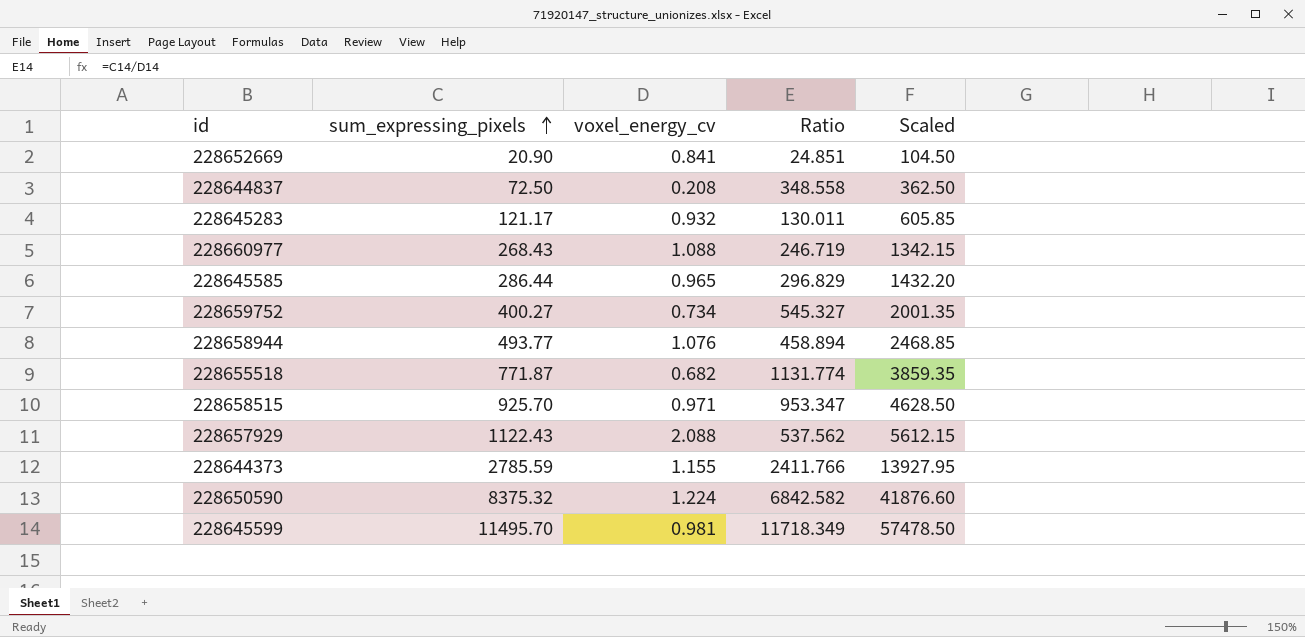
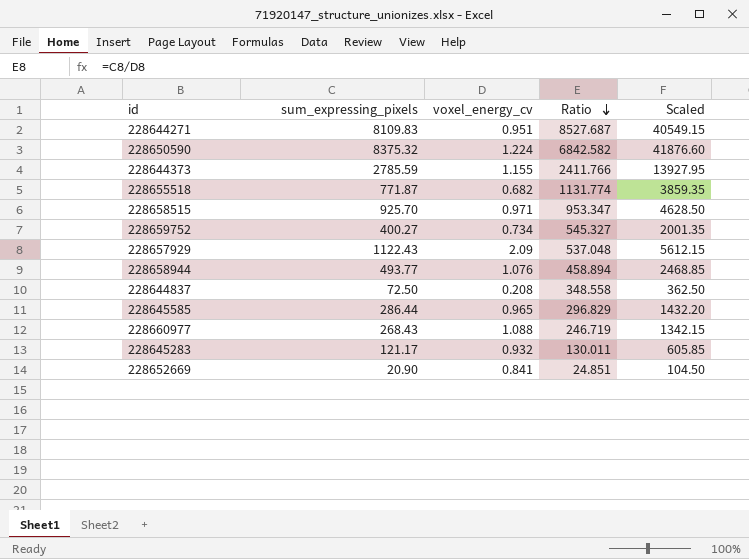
row order: sum_expressing_pixels ascending -> Ratio descending
row 228645599: 11495.70 | 0.981 | 11718.349 | 57478.50 -> none
row 228644271: none -> 8109.83 | 0.951 | 8527.687 | 40549.15
228657929 | voxel_energy_cv: 2.088 -> 2.09
228657929 | Ratio: 537.562 -> 537.048

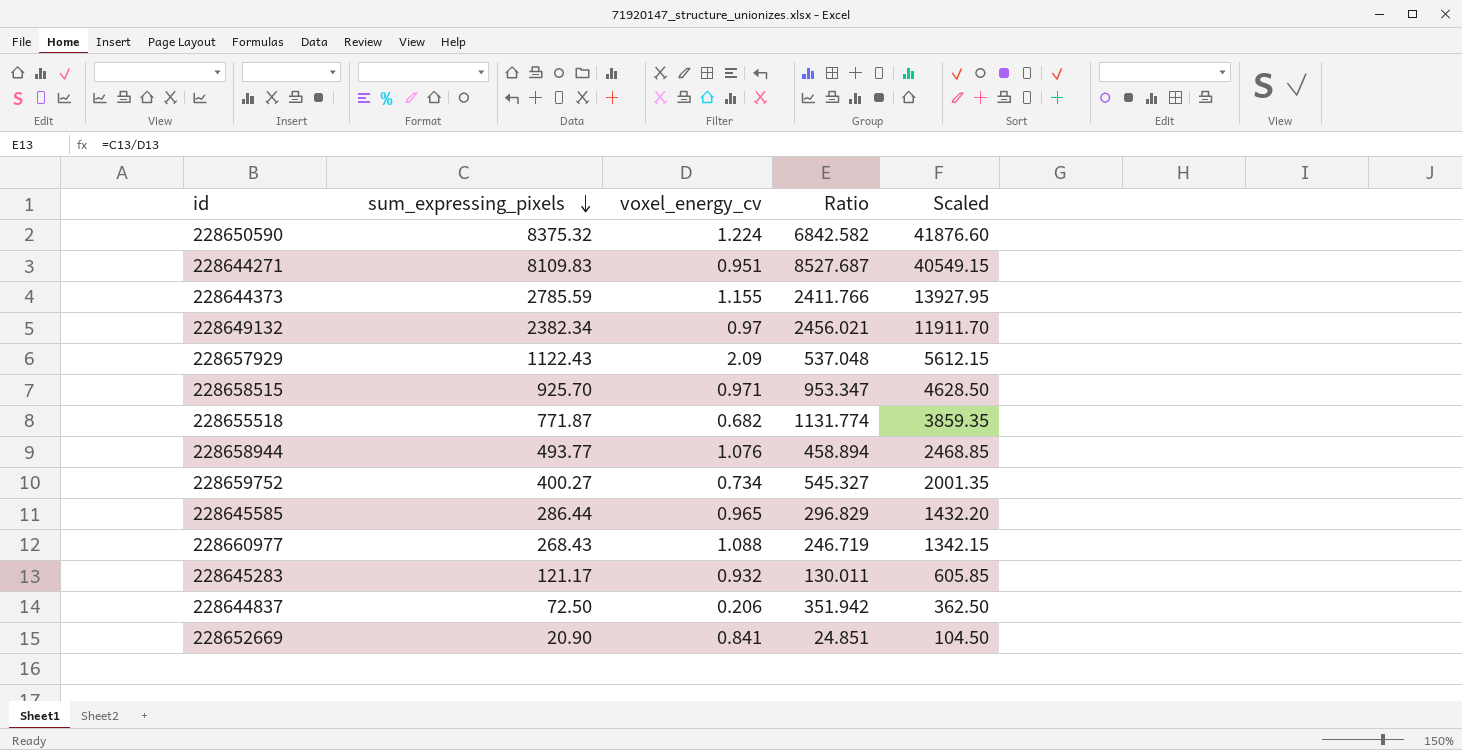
row order: Ratio descending -> sum_expressing_pixels descending
row 228649132: none -> 2382.34 | 0.97 | 2456.021 | 11911.70
228644837 | voxel_energy_cv: 0.208 -> 0.206
228644837 | Ratio: 348.558 -> 351.942

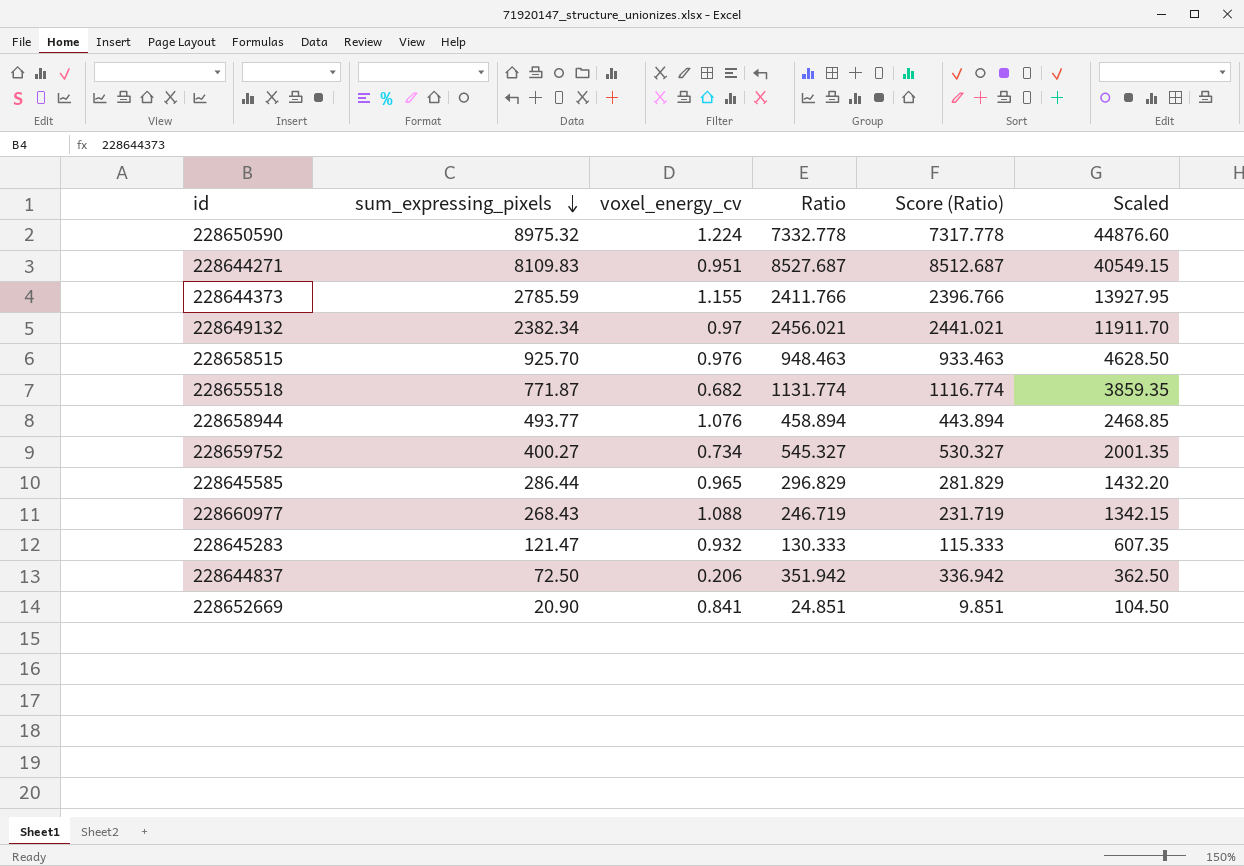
column Score (Ratio) | formula: none -> [Ratio] - 15
row 228657929: 1122.43 | 2.09 | 537.048 | 5612.15 -> none
228650590 | sum_expressing_pixels: 8375.32 -> 8975.32
228650590 | Ratio: 6842.582 -> 7332.778
228650590 | Scaled: 41876.60 -> 44876.60
228658515 | voxel_energy_cv: 0.971 -> 0.976
228658515 | Ratio: 953.347 -> 948.463
228645283 | sum_expressing_pixels: 121.17 -> 121.47
228645283 | Ratio: 130.011 -> 130.333
228645283 | Scaled: 605.85 -> 607.35

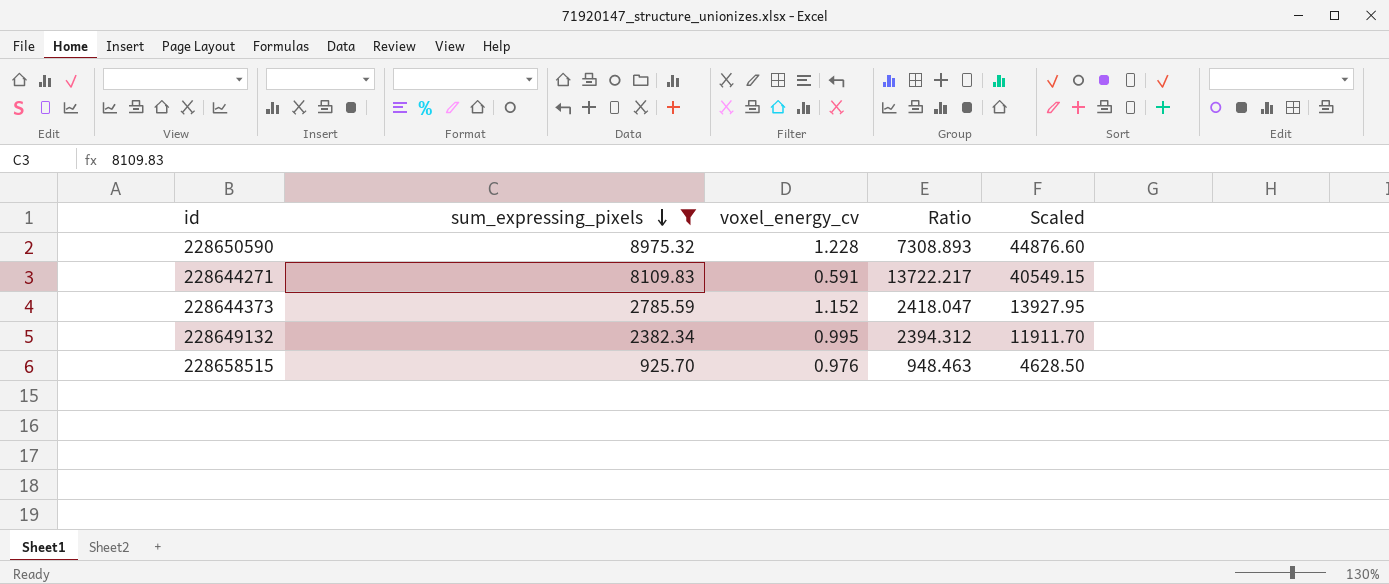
filter: none -> sum_expressing_pixels >= 925.70
column Score (Ratio) | formula: [Ratio] - 15 -> none
228650590 | voxel_energy_cv: 1.224 -> 1.228
228650590 | Ratio: 7332.778 -> 7308.893
228644271 | voxel_energy_cv: 0.951 -> 0.591
228644271 | Ratio: 8527.687 -> 13722.217
228644373 | voxel_energy_cv: 1.155 -> 1.152
228644373 | Ratio: 2411.766 -> 2418.047
228649132 | voxel_energy_cv: 0.97 -> 0.995
228649132 | Ratio: 2456.021 -> 2394.312

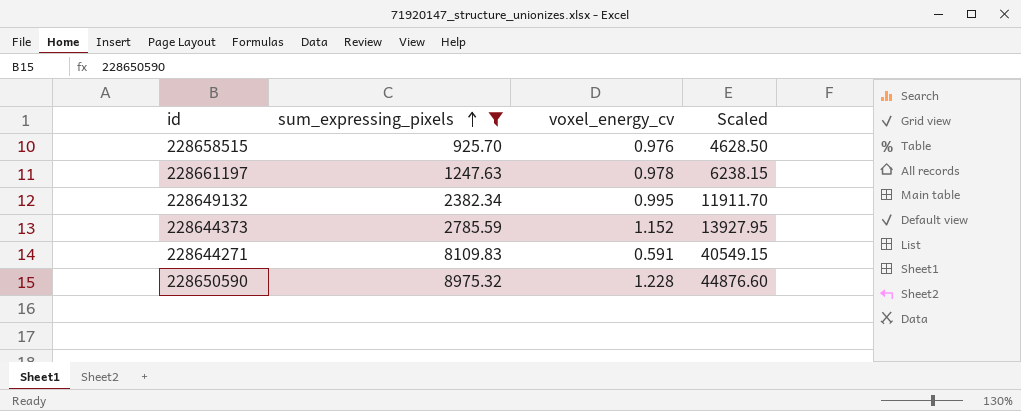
row order: sum_expressing_pixels descending -> sum_expressing_pixels ascending
column Ratio | formula: [sum_expressing_pixels] / [voxel_energy_cv] -> none
row 228661197: none -> 1247.63 | 0.978 | 6238.15

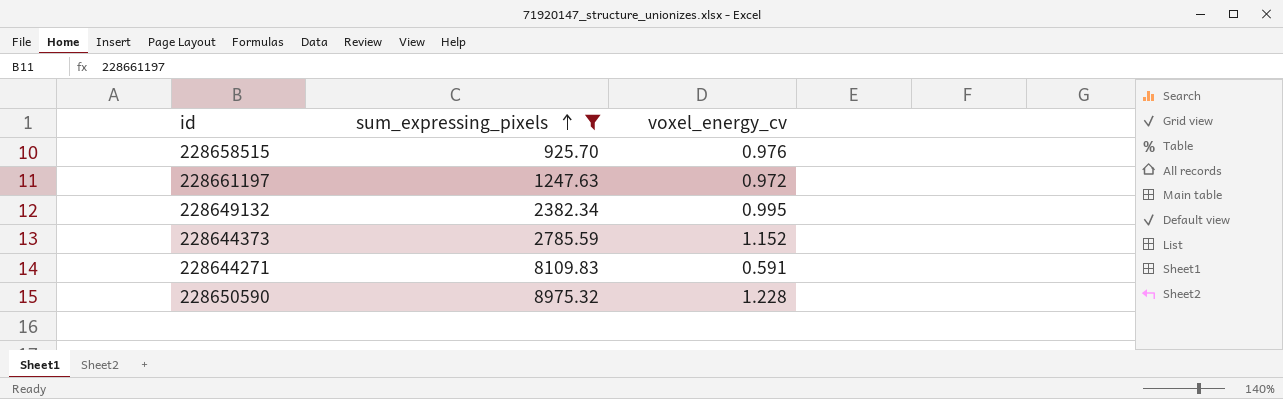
column Scaled | formula: [sum_expressing_pixels] * 5 -> none
228661197 | voxel_energy_cv: 0.978 -> 0.972

